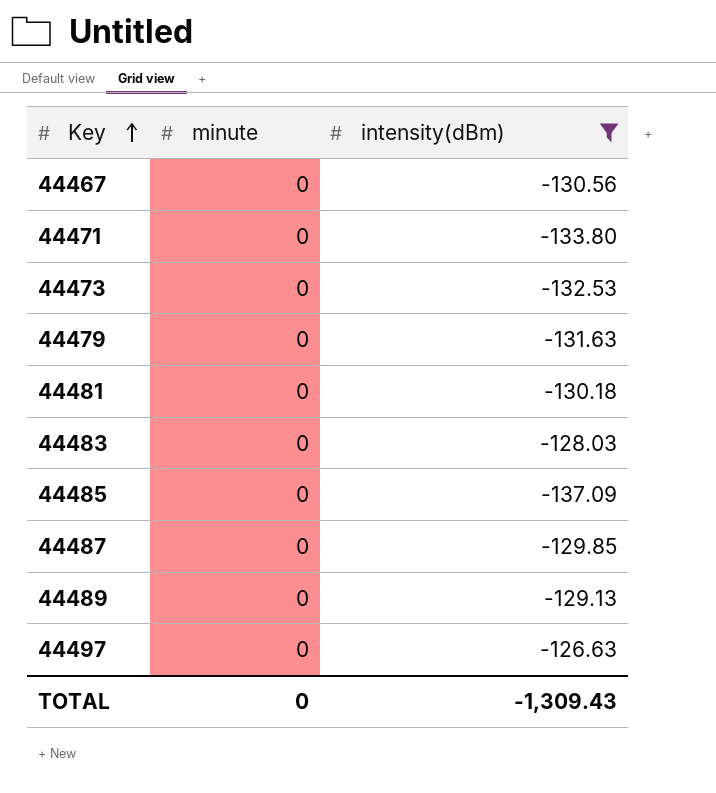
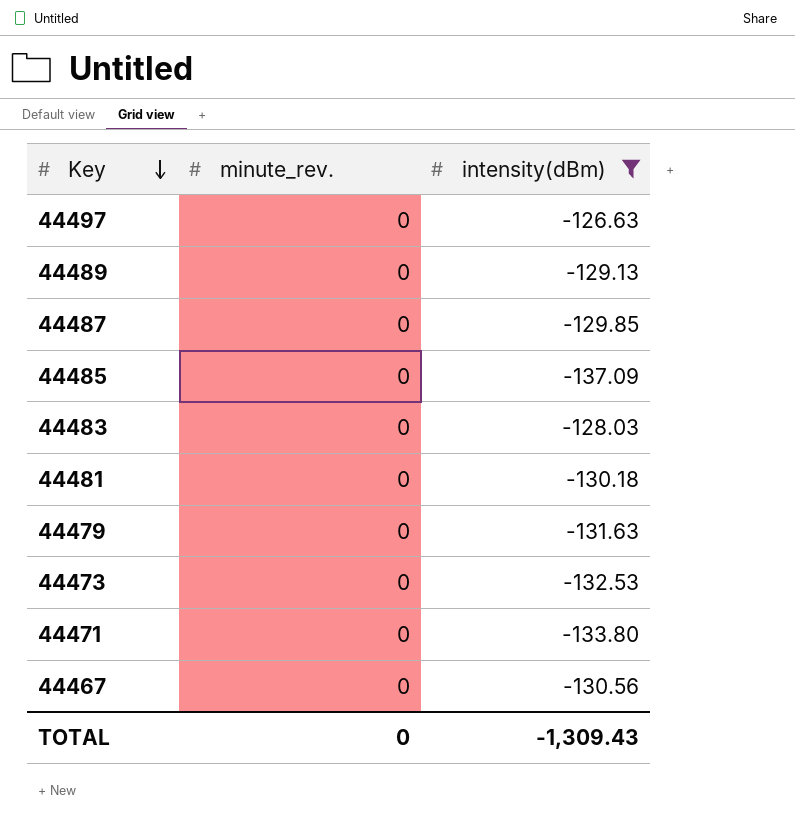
row order: Key ascending -> Key descending
column name: minute -> minute_rev.

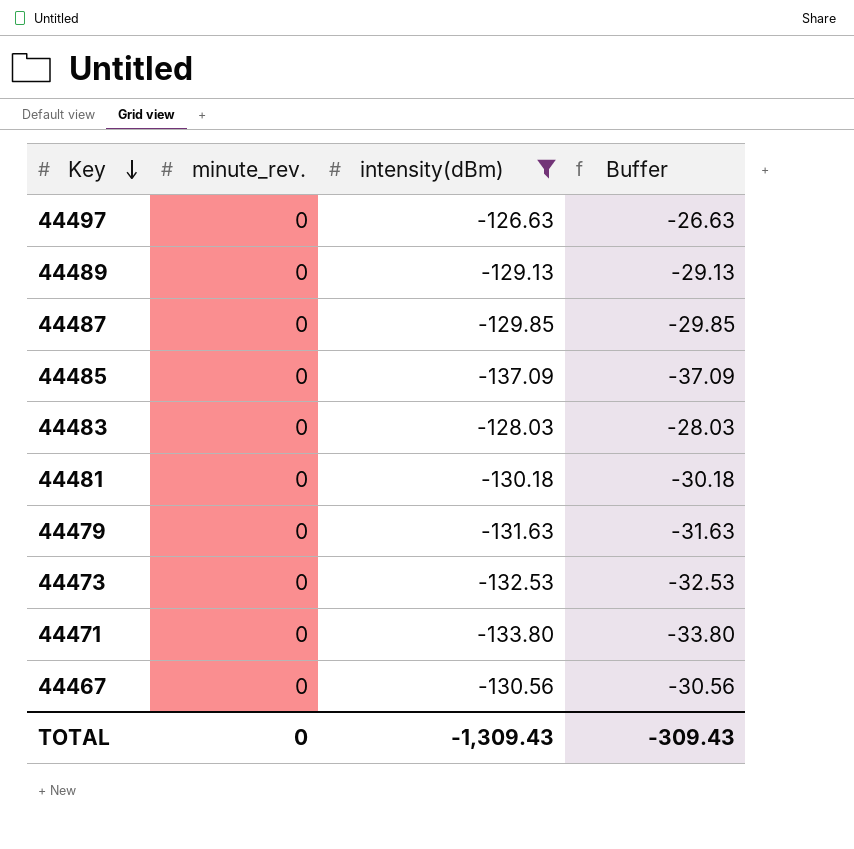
column Buffer | formula: none -> [intensity(dBm)] + 100

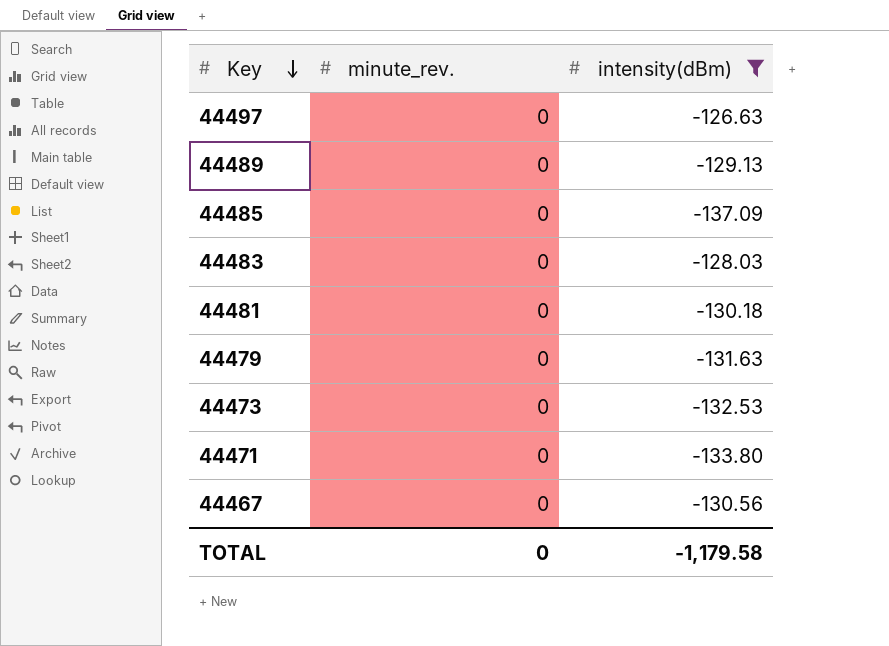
column Buffer | formula: [intensity(dBm)] + 100 -> none
row 44487: 0 | -129.85 | -29.85 -> none
TOTAL | intensity(dBm): -1,309.43 -> -1,179.58

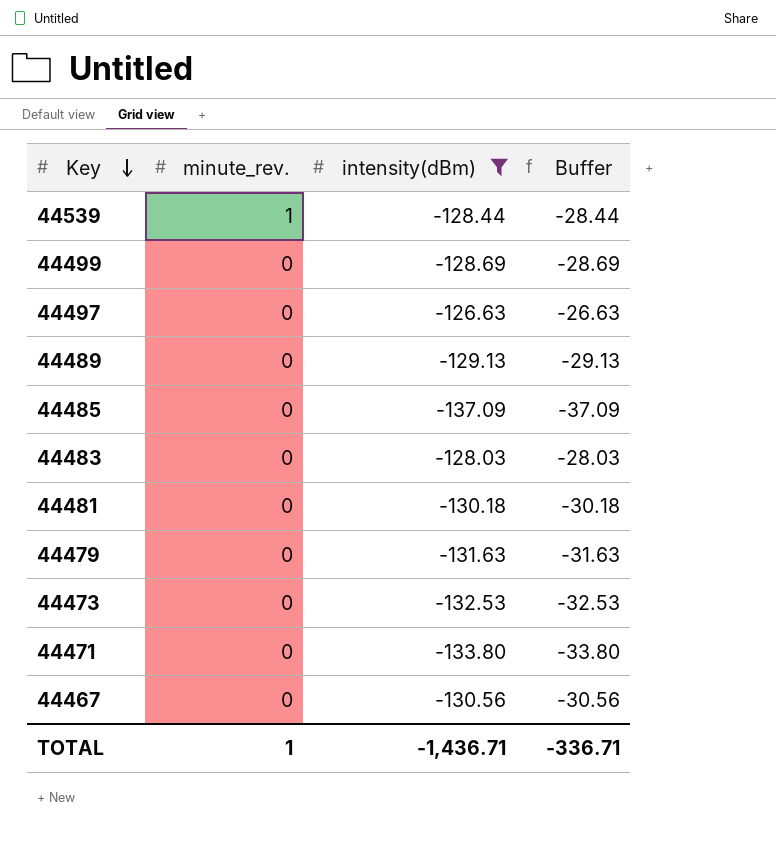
column Buffer | formula: none -> [intensity(dBm)] + 100
row 44539: none -> 1 | -128.44 | -28.44
row 44499: none -> 0 | -128.69 | -28.69
TOTAL | minute_rev.: 0 -> 1
TOTAL | intensity(dBm): -1,179.58 -> -1,436.71

